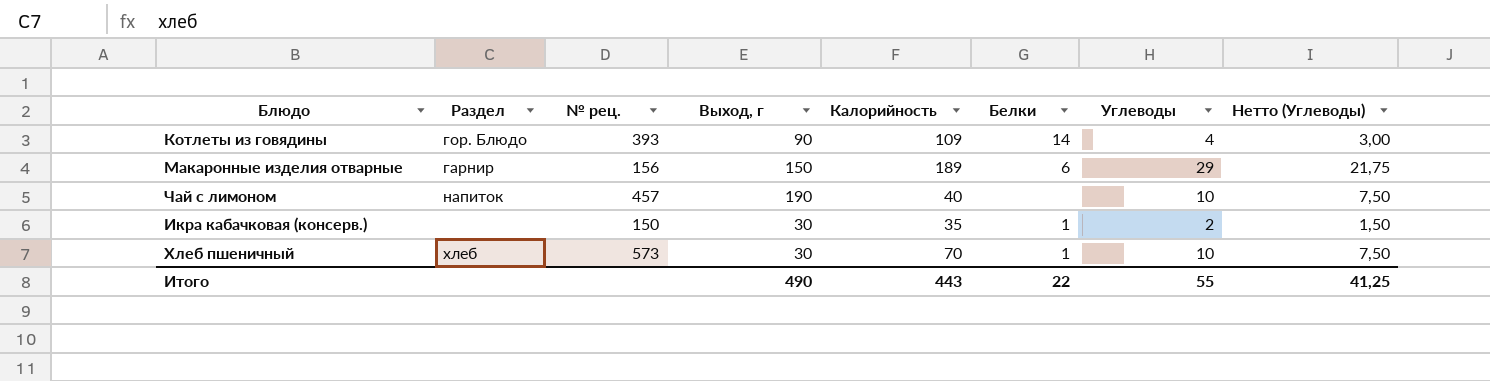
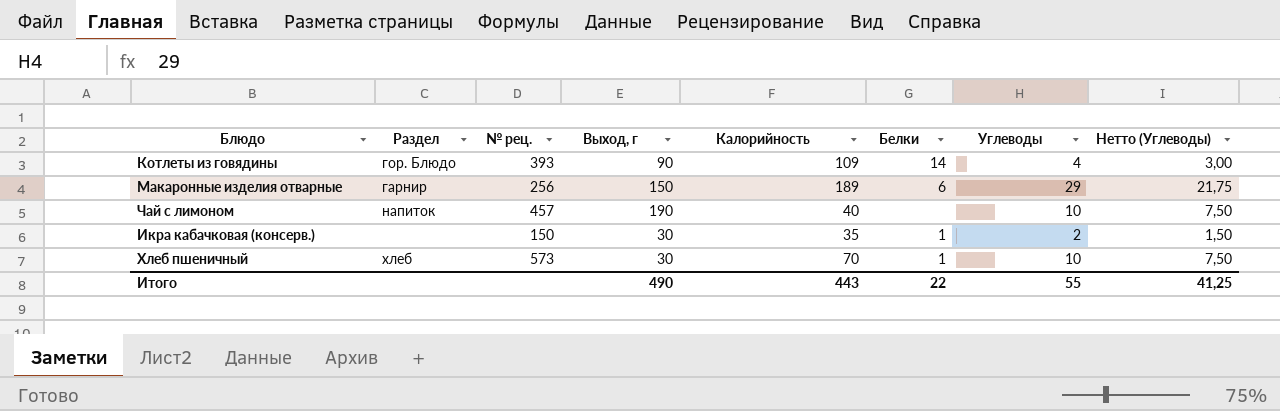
Макаронные изделия отварные | № рец.: 156 -> 256

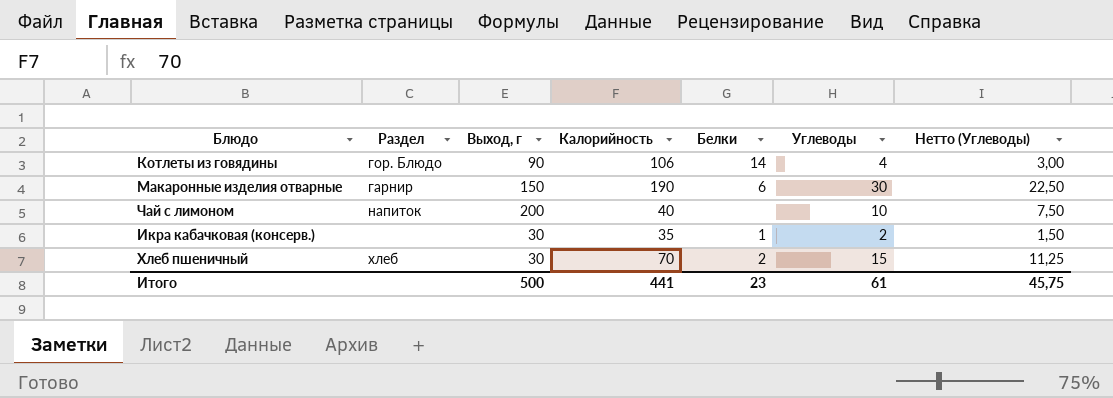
column № рец. | position: 3 -> none
Котлеты из говядины | Калорийность: 109 -> 106
Макаронные изделия отварные | Калорийность: 189 -> 190
Макаронные изделия отварные | Углеводы: 29 -> 30
Макаронные изделия отварные | Нетто (Углеводы): 21,75 -> 22,50
Чай с лимоном | Выход, г: 190 -> 200
Хлеб пшеничный | Белки: 1 -> 2
Хлеб пшеничный | Углеводы: 10 -> 15
Хлеб пшеничный | Нетто (Углеводы): 7,50 -> 11,25
Итого | Выход, г: 490 -> 500
Итого | Калорийность: 443 -> 441
Итого | Белки: 22 -> 23
Итого | Углеводы: 55 -> 61
Итого | Нетто (Углеводы): 41,25 -> 45,75

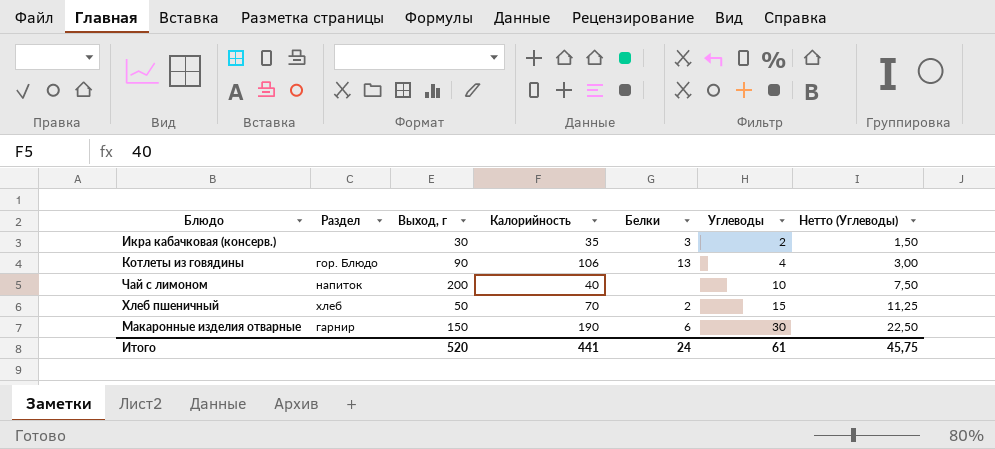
row order: none -> Углеводы ascending
Икра кабачковая (консерв.) | Белки: 1 -> 3
Котлеты из говядины | Белки: 14 -> 13
Хлеб пшеничный | Выход, г: 30 -> 50
Итого | Выход, г: 500 -> 520
Итого | Белки: 23 -> 24

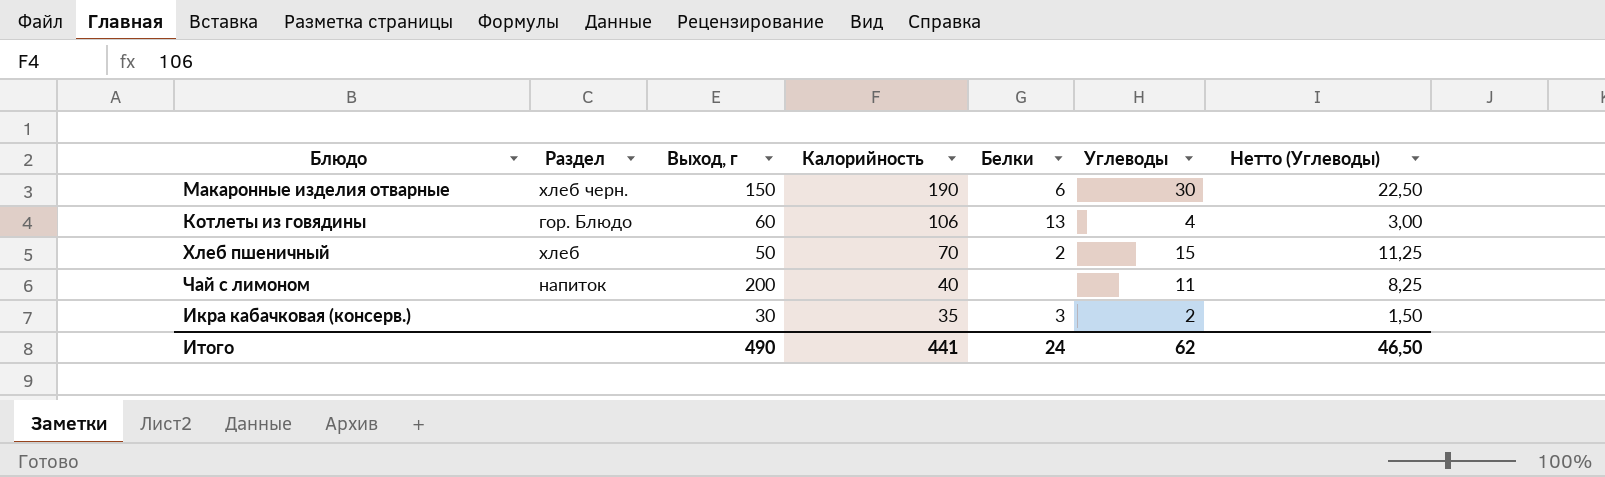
row order: Углеводы ascending -> Калорийность descending
Макаронные изделия отварные | Раздел: гарнир -> хлеб черн.
Котлеты из говядины | Выход, г: 90 -> 60
Чай с лимоном | Углеводы: 10 -> 11
Чай с лимоном | Нетто (Углеводы): 7,50 -> 8,25
Итого | Выход, г: 520 -> 490
Итого | Углеводы: 61 -> 62
Итого | Нетто (Углеводы): 45,75 -> 46,50

